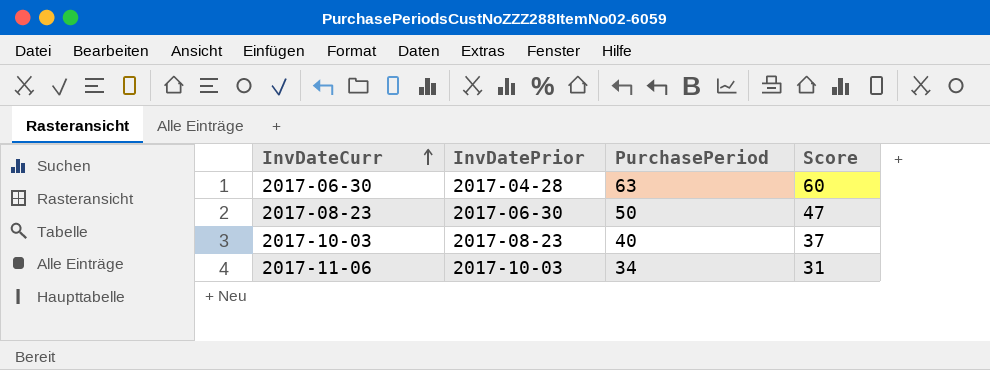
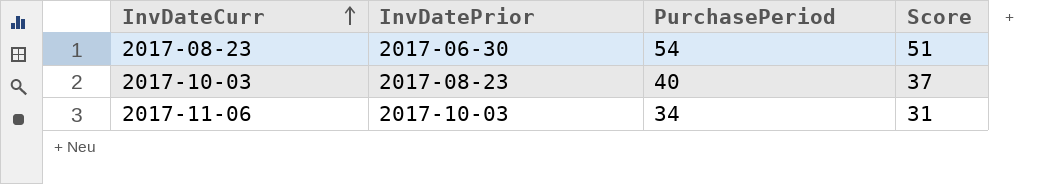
row 2017-06-30: 2017-04-28 | 63 | 60 -> none
2017-08-23 | PurchasePeriod: 50 -> 54
2017-08-23 | Score: 47 -> 51

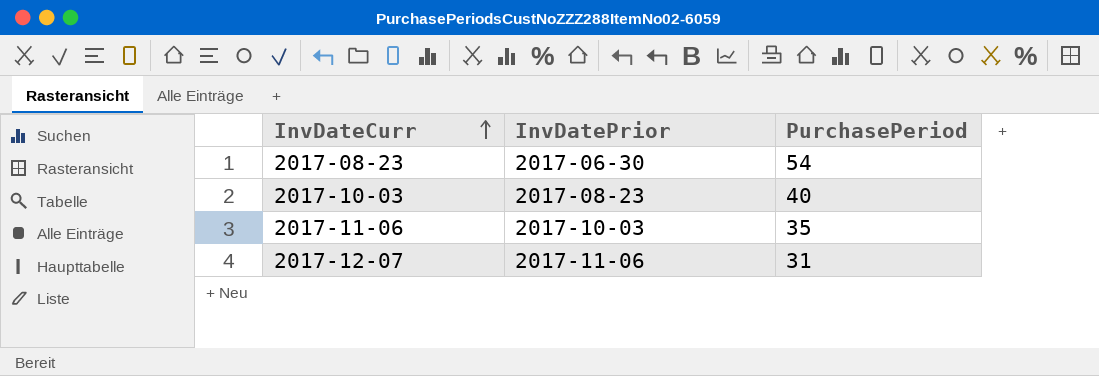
column Score | formula: [PurchasePeriod] - 3 -> none
2017-11-06 | PurchasePeriod: 34 -> 35
row 2017-12-07: none -> 2017-11-06 | 31

